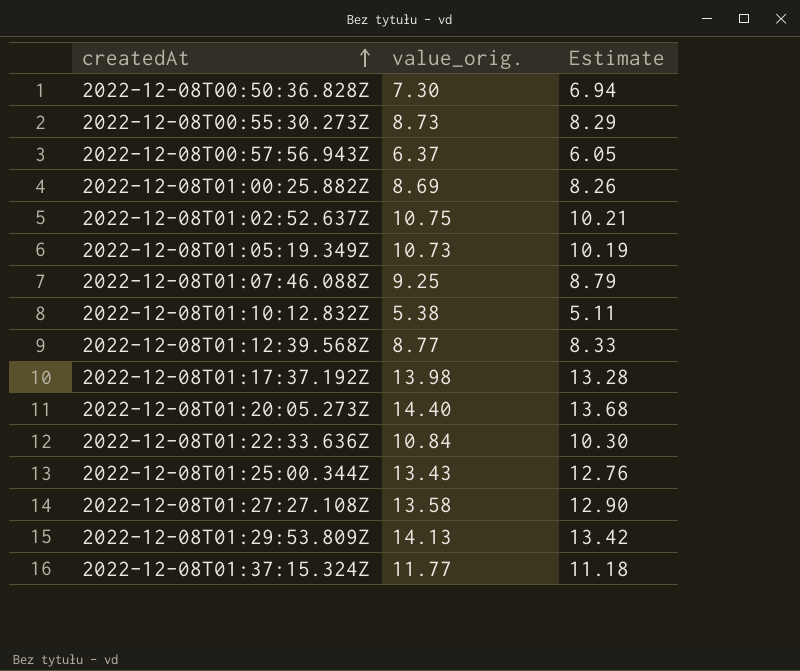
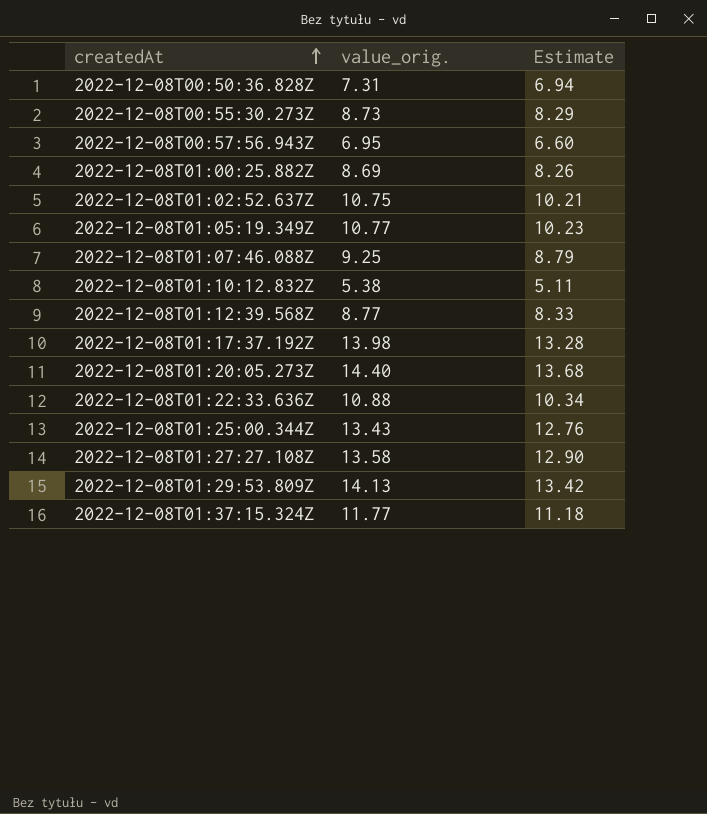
2022-12-08T00:50:36.828Z | value_orig.: 7.30 -> 7.31
2022-12-08T00:57:56.943Z | value_orig.: 6.37 -> 6.95
2022-12-08T00:57:56.943Z | Estimate: 6.05 -> 6.60
2022-12-08T01:05:19.349Z | value_orig.: 10.73 -> 10.77
2022-12-08T01:05:19.349Z | Estimate: 10.19 -> 10.23
2022-12-08T01:22:33.636Z | value_orig.: 10.84 -> 10.88
2022-12-08T01:22:33.636Z | Estimate: 10.30 -> 10.34

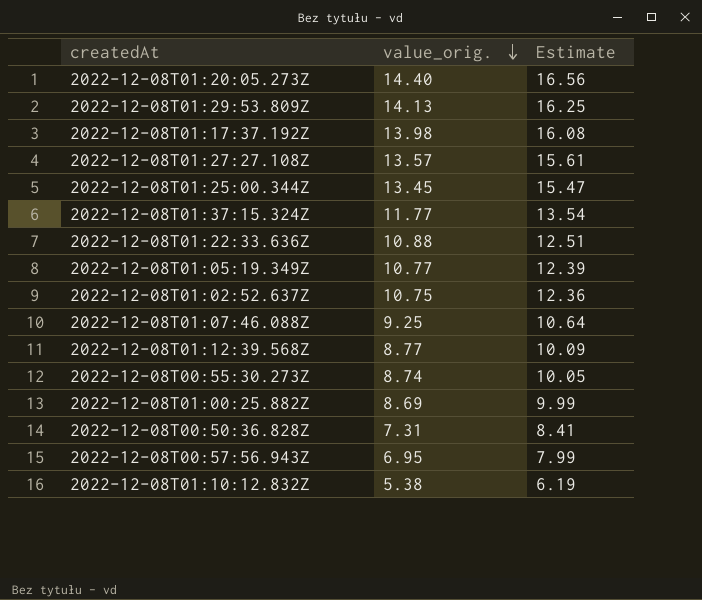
row order: createdAt ascending -> value_orig. descending
column Estimate | formula: [value_orig.] * 0.95 -> [value_orig.] * 1.15
2022-12-08T01:27:27.108Z | value_orig.: 13.58 -> 13.57
2022-12-08T01:25:00.344Z | value_orig.: 13.43 -> 13.45
2022-12-08T00:55:30.273Z | value_orig.: 8.73 -> 8.74

